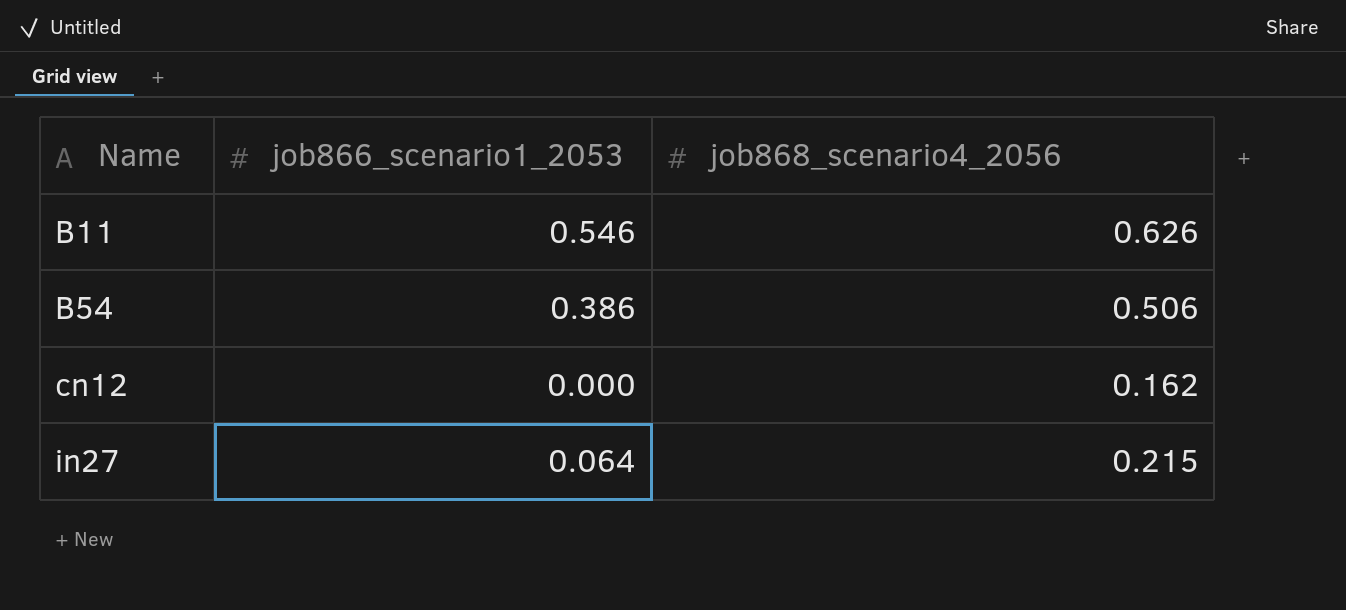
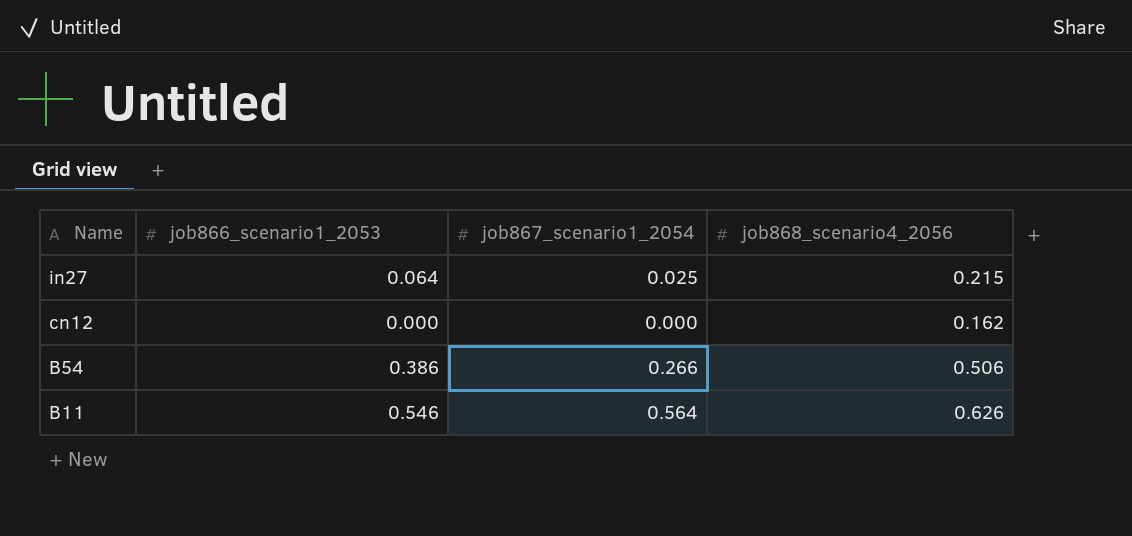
row order: Name ascending -> Name descending
column job867_scenario1_2054 | position: none -> 3

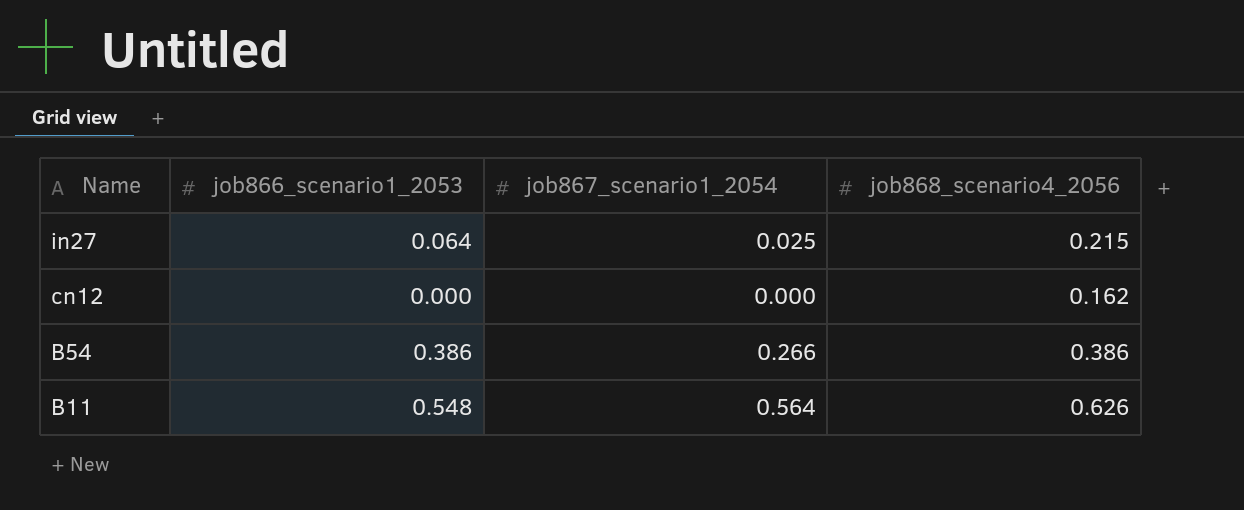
B54 | job868_scenario4_2056: 0.506 -> 0.386
B11 | job866_scenario1_2053: 0.546 -> 0.548

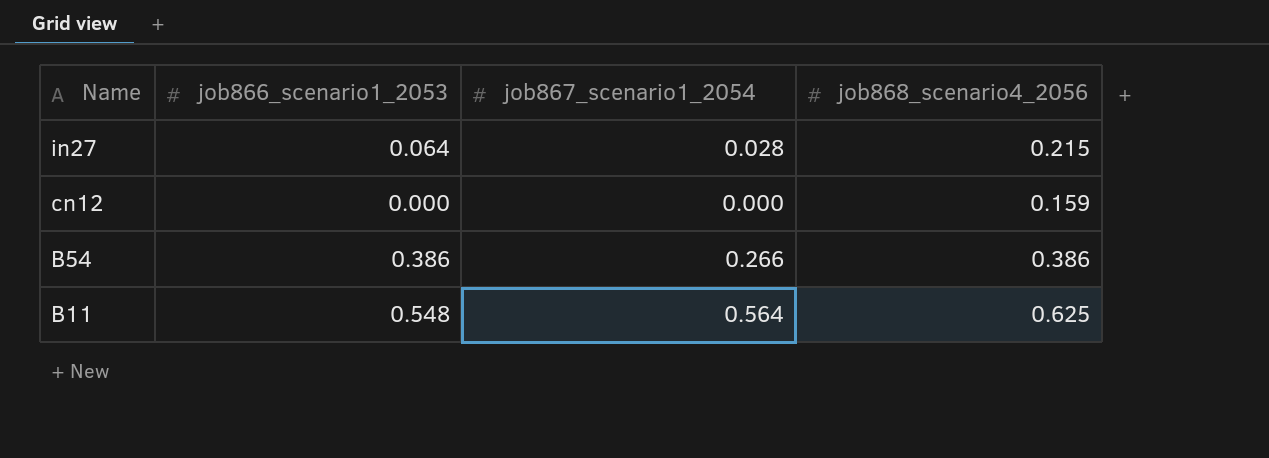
in27 | job867_scenario1_2054: 0.025 -> 0.028
cn12 | job868_scenario4_2056: 0.162 -> 0.159
B11 | job868_scenario4_2056: 0.626 -> 0.625

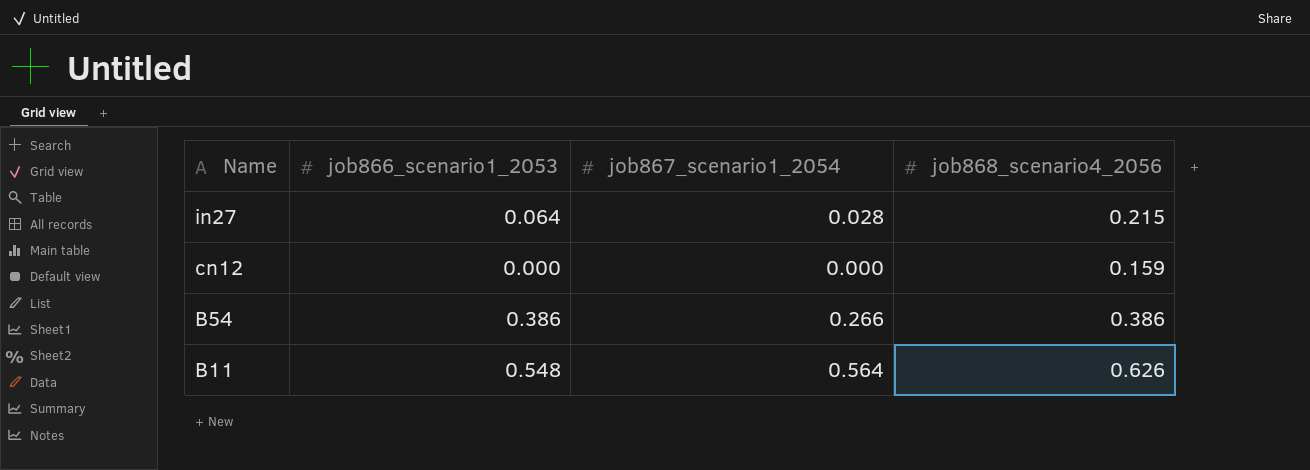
B11 | job868_scenario4_2056: 0.625 -> 0.626

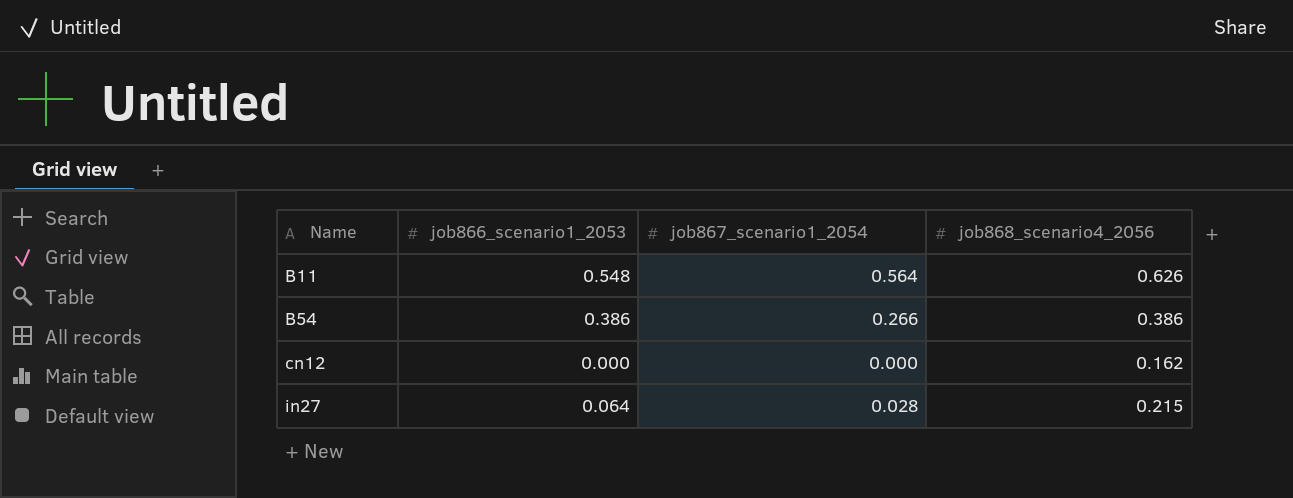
row order: Name descending -> Name ascending
cn12 | job868_scenario4_2056: 0.159 -> 0.162

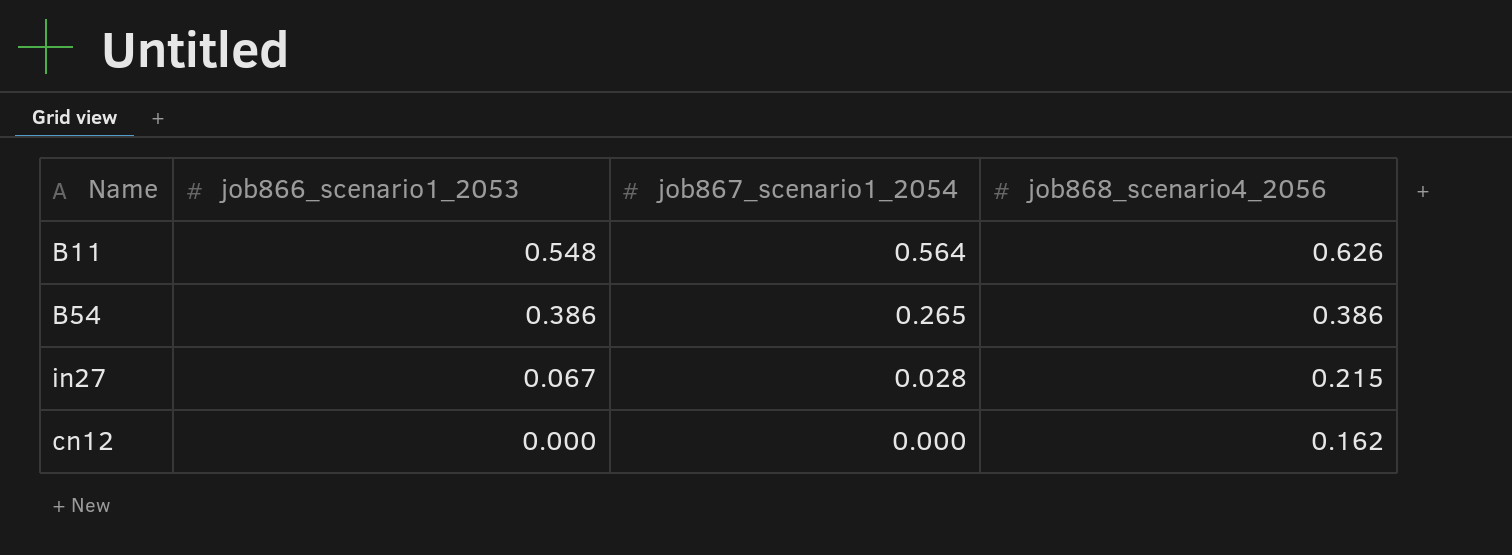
row order: Name ascending -> job866_scenario1_2053 descending
B54 | job867_scenario1_2054: 0.266 -> 0.265
in27 | job866_scenario1_2053: 0.064 -> 0.067

